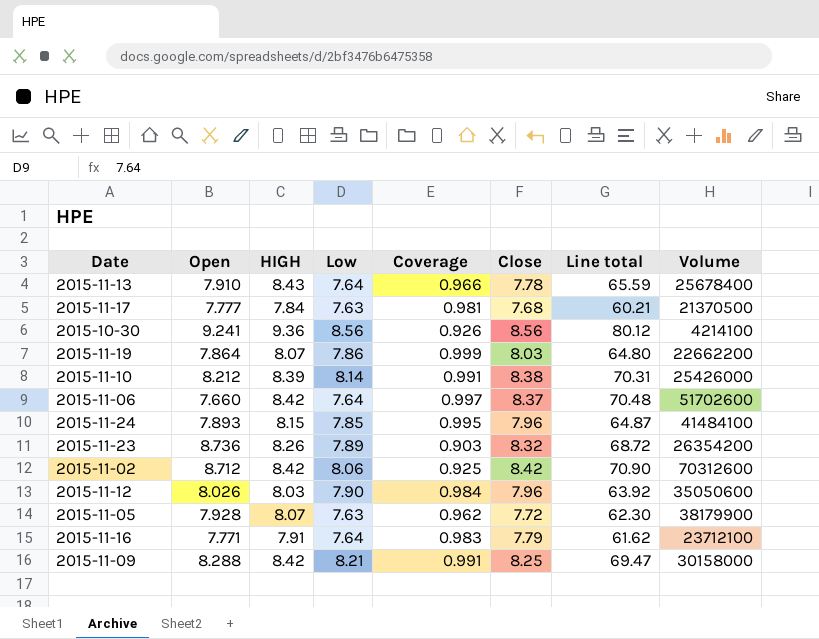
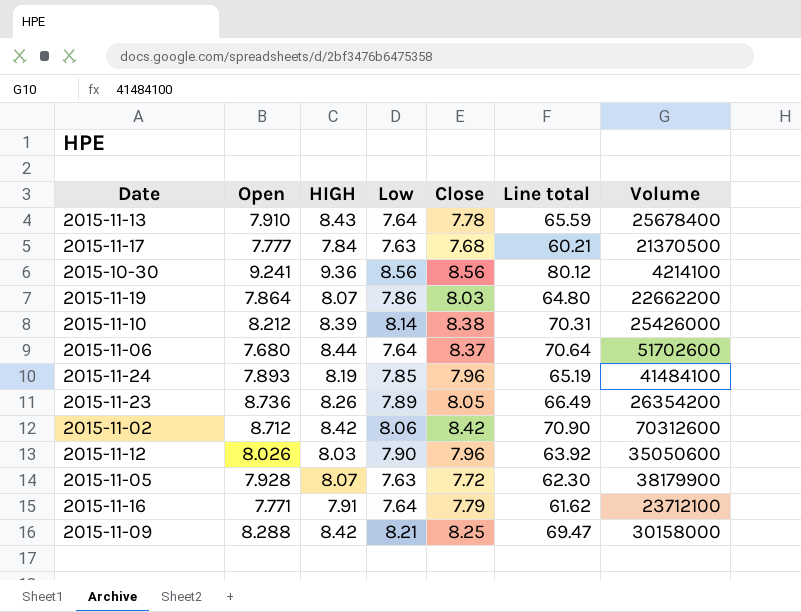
column Coverage | formula: [Low] / [Open] -> none
2015-11-06 | Open: 7.660 -> 7.680
2015-11-06 | HIGH: 8.42 -> 8.44
2015-11-06 | Line total: 70.48 -> 70.64
2015-11-24 | HIGH: 8.15 -> 8.19
2015-11-24 | Line total: 64.87 -> 65.19
2015-11-23 | Close: 8.32 -> 8.05
2015-11-23 | Line total: 68.72 -> 66.49

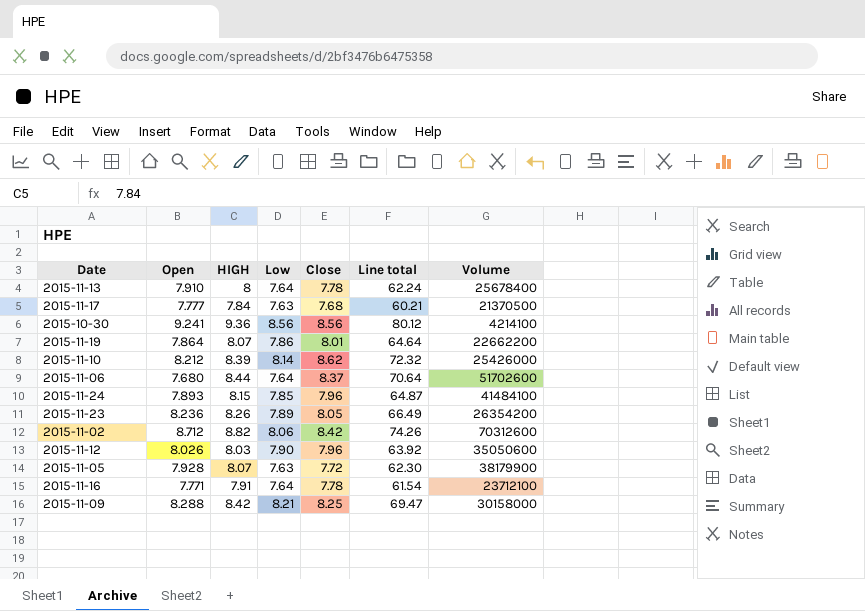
2015-11-13 | HIGH: 8.43 -> 8
2015-11-13 | Line total: 65.59 -> 62.24
2015-11-19 | Close: 8.03 -> 8.01
2015-11-19 | Line total: 64.80 -> 64.64
2015-11-10 | Close: 8.38 -> 8.62
2015-11-10 | Line total: 70.31 -> 72.32
2015-11-24 | HIGH: 8.19 -> 8.15
2015-11-24 | Line total: 65.19 -> 64.87
2015-11-23 | Open: 8.736 -> 8.236
2015-11-02 | HIGH: 8.42 -> 8.82
2015-11-02 | Line total: 70.90 -> 74.26
2015-11-16 | Close: 7.79 -> 7.78
2015-11-16 | Line total: 61.62 -> 61.54

